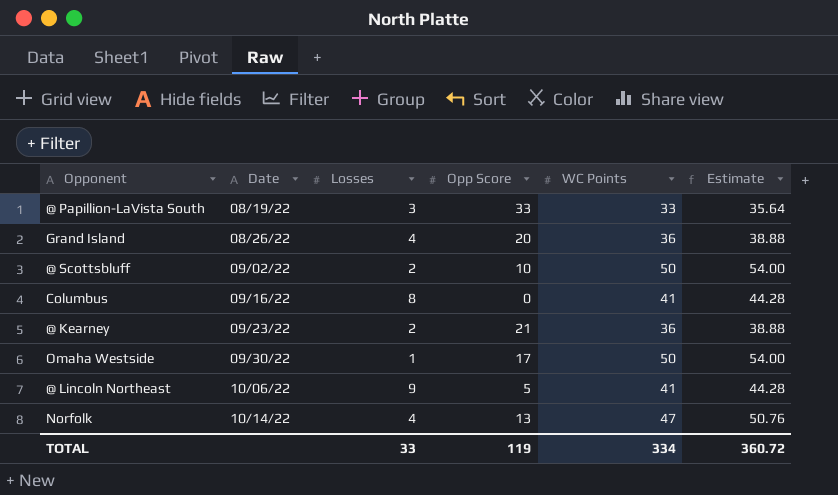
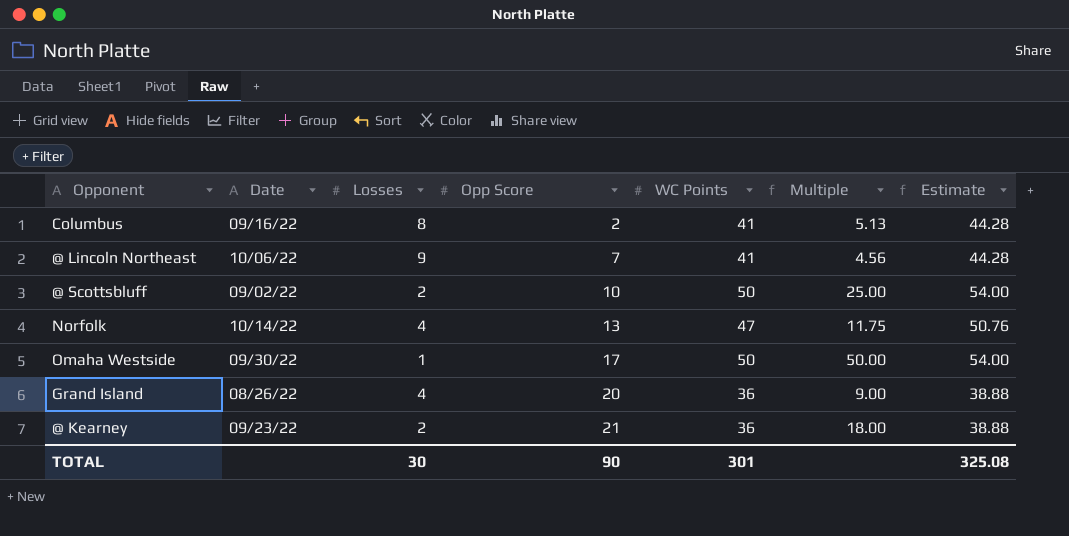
row order: Date ascending -> Opp Score ascending
column Multiple | formula: none -> [WC Points] / [Losses]
row @ Papillion-LaVista South: 08/19/22 | 3 | 33 | 33 | 35.64 -> none
Columbus | Opp Score: 0 -> 2
@ Lincoln Northeast | Opp Score: 5 -> 7
TOTAL | Losses: 33 -> 30
TOTAL | Opp Score: 119 -> 90
TOTAL | WC Points: 334 -> 301
TOTAL | Estimate: 360.72 -> 325.08

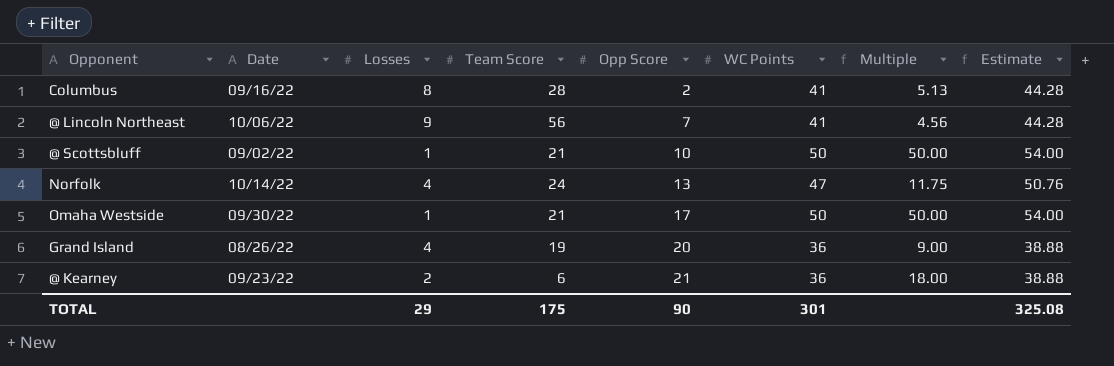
column Team Score | position: none -> 4
@ Scottsbluff | Losses: 2 -> 1
@ Scottsbluff | Multiple: 25.00 -> 50.00
TOTAL | Losses: 30 -> 29

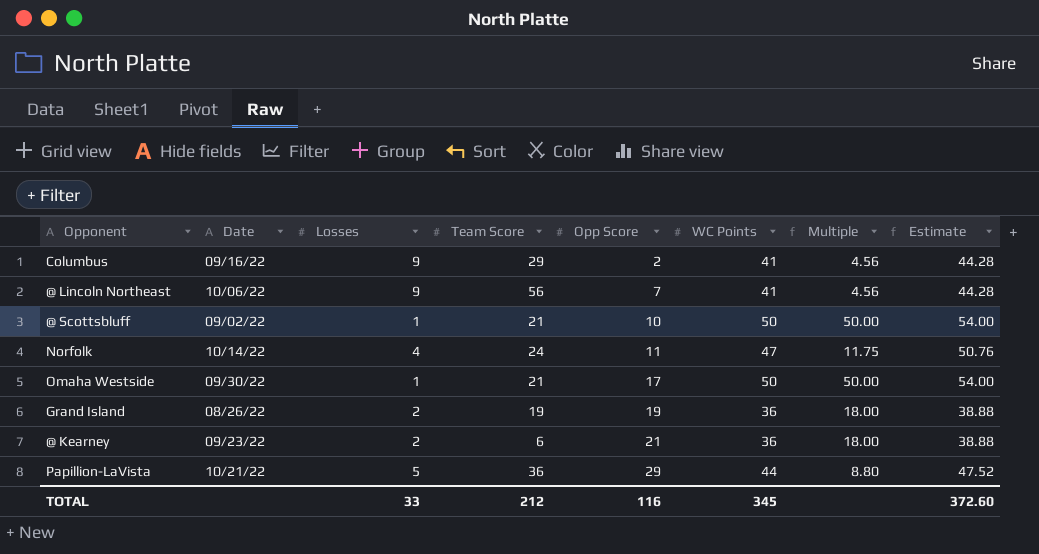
Columbus | Losses: 8 -> 9
Columbus | Team Score: 28 -> 29
Columbus | Multiple: 5.13 -> 4.56
Norfolk | Opp Score: 13 -> 11
Grand Island | Losses: 4 -> 2
Grand Island | Opp Score: 20 -> 19
Grand Island | Multiple: 9.00 -> 18.00
row Papillion-LaVista: none -> 10/21/22 | 5 | 36 | 29 | 44 | 8.80 | 47.52
TOTAL | Losses: 29 -> 33
TOTAL | Team Score: 175 -> 212
TOTAL | Opp Score: 90 -> 116
TOTAL | WC Points: 301 -> 345
TOTAL | Estimate: 325.08 -> 372.60

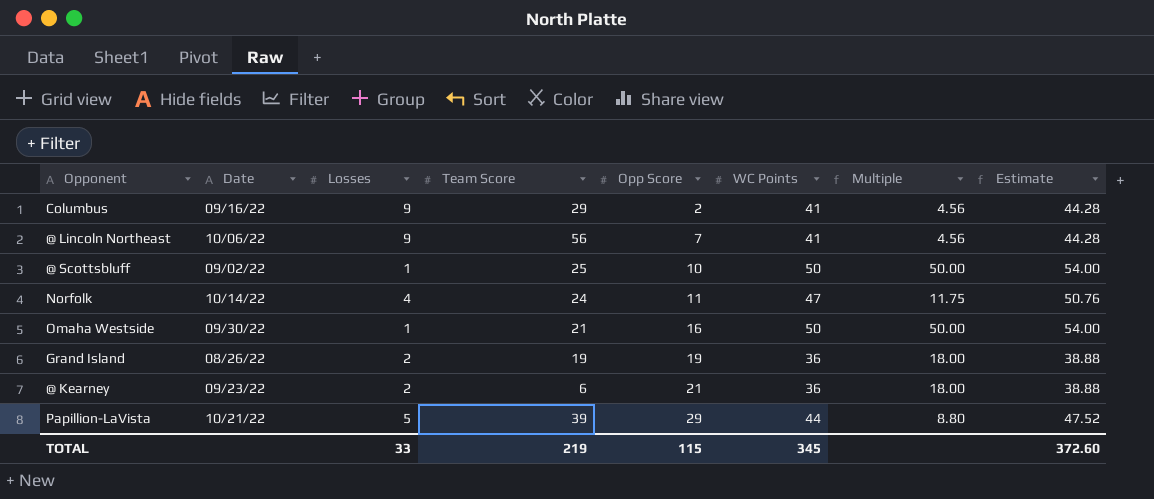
@ Scottsbluff | Team Score: 21 -> 25
Omaha Westside | Opp Score: 17 -> 16
Papillion-LaVista | Team Score: 36 -> 39
TOTAL | Team Score: 212 -> 219
TOTAL | Opp Score: 116 -> 115

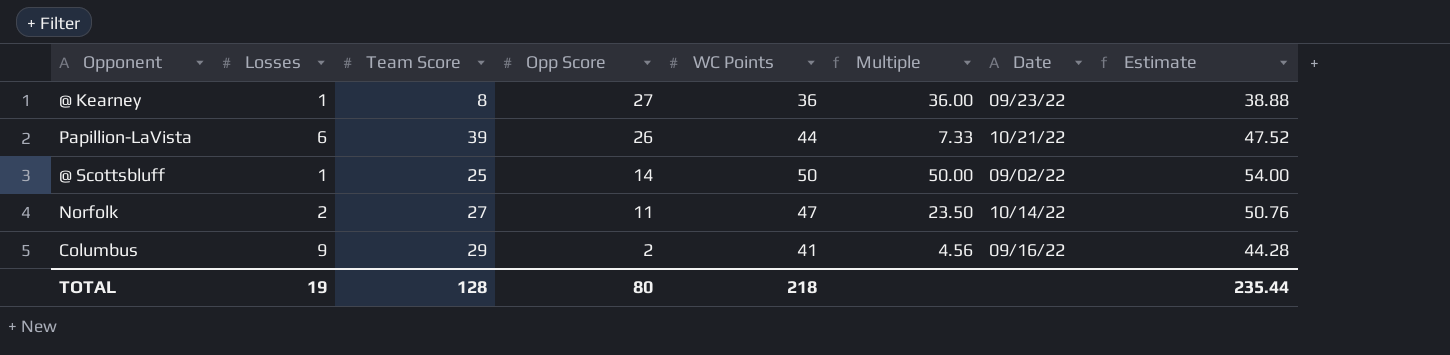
row order: Opp Score ascending -> Opp Score descending
column Date | position: 2 -> 7
row @ Lincoln Northeast: 10/06/22 | 9 | 56 | 7 | 41 | 4.56 | 44.28 -> none
row Omaha Westside: 09/30/22 | 1 | 21 | 16 | 50 | 50.00 | 54.00 -> none
row Grand Island: 08/26/22 | 2 | 19 | 19 | 36 | 18.00 | 38.88 -> none
@ Kearney | Losses: 2 -> 1
@ Kearney | Team Score: 6 -> 8
@ Kearney | Opp Score: 21 -> 27
@ Kearney | Multiple: 18.00 -> 36.00
Papillion-LaVista | Losses: 5 -> 6
Papillion-LaVista | Opp Score: 29 -> 26
Papillion-LaVista | Multiple: 8.80 -> 7.33
@ Scottsbluff | Opp Score: 10 -> 14
Norfolk | Losses: 4 -> 2
Norfolk | Team Score: 24 -> 27
Norfolk | Multiple: 11.75 -> 23.50
TOTAL | Losses: 33 -> 19
TOTAL | Team Score: 219 -> 128
TOTAL | Opp Score: 115 -> 80
TOTAL | WC Points: 345 -> 218
TOTAL | Estimate: 372.60 -> 235.44

